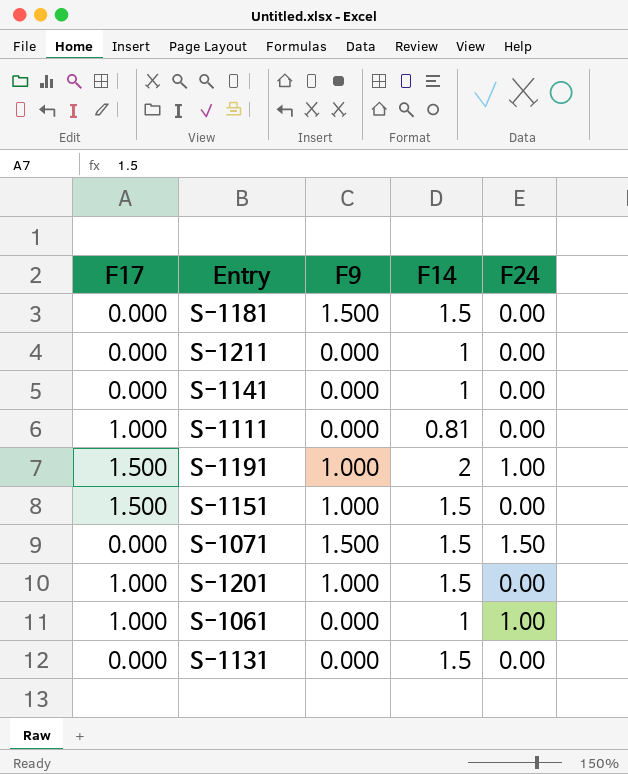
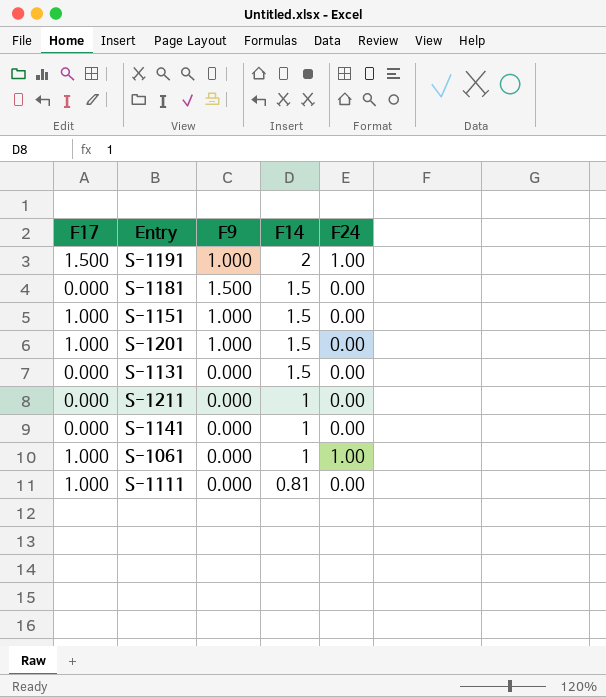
row order: none -> F14 descending
row S-1071: 0.000 | 1.500 | 1.5 | 1.50 -> none
S-1151 | F17: 1.500 -> 1.000

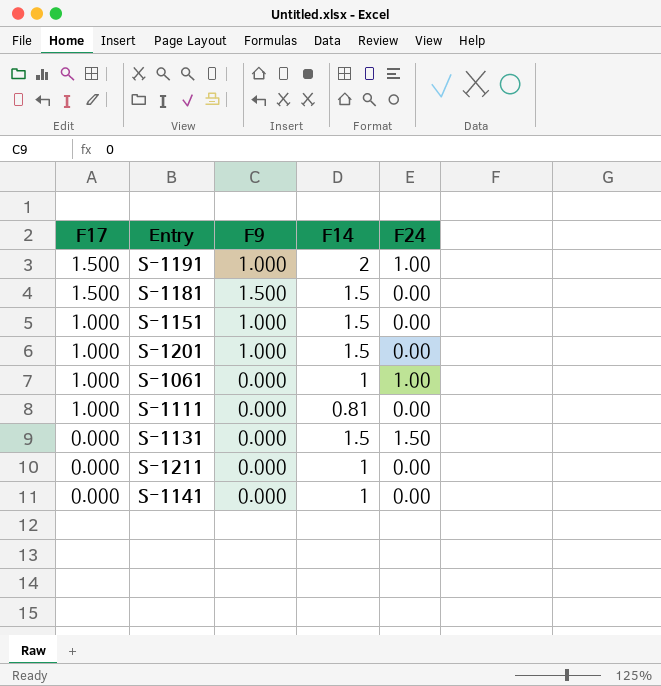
row order: F14 descending -> F17 descending
S-1181 | F17: 0.000 -> 1.500
S-1131 | F24: 0.00 -> 1.50

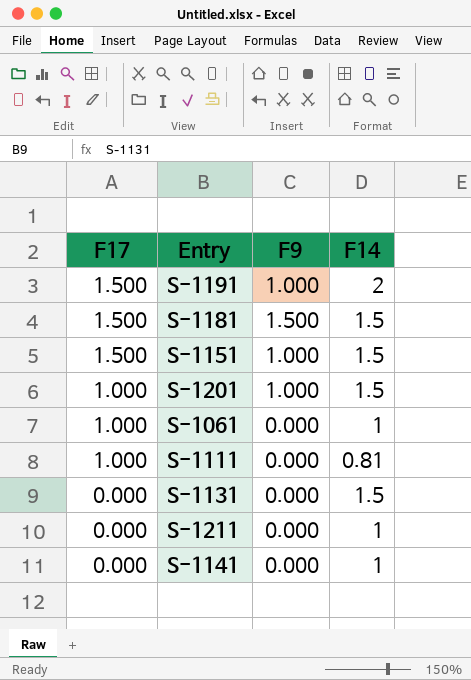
column F24 | position: 5 -> none
S-1151 | F17: 1.000 -> 1.500

